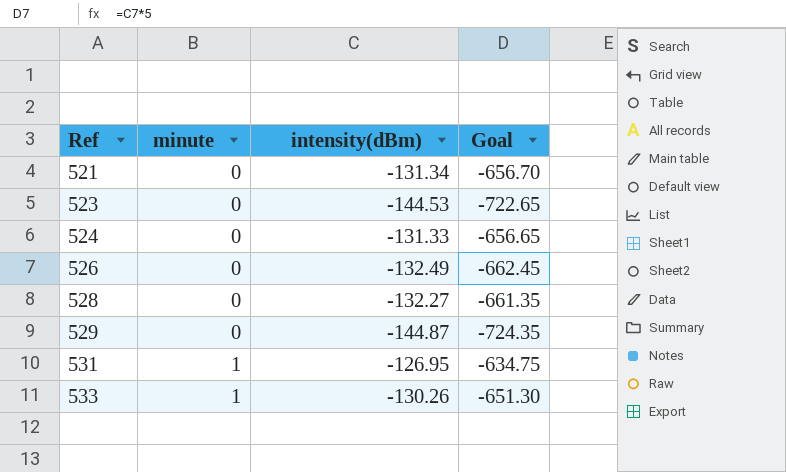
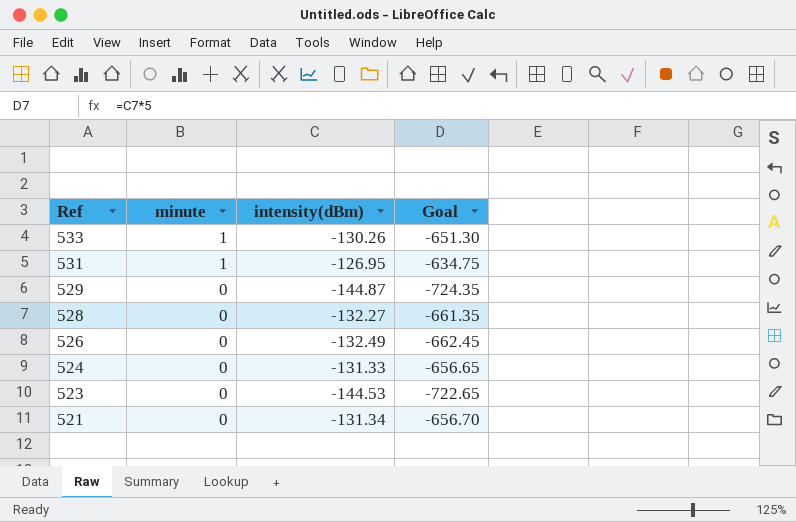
row order: Ref ascending -> Ref descending

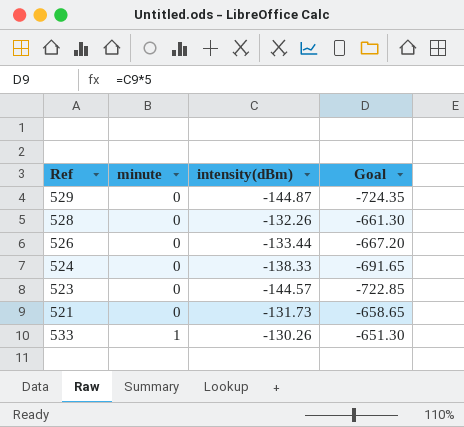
row order: Ref descending -> minute ascending
row 531: 1 | -126.95 | -634.75 -> none
528 | intensity(dBm): -132.27 -> -132.26
528 | Goal: -661.35 -> -661.30
526 | intensity(dBm): -132.49 -> -133.44
526 | Goal: -662.45 -> -667.20
524 | intensity(dBm): -131.33 -> -138.33
524 | Goal: -656.65 -> -691.65
523 | intensity(dBm): -144.53 -> -144.57
523 | Goal: -722.65 -> -722.85
521 | intensity(dBm): -131.34 -> -131.73
521 | Goal: -656.70 -> -658.65

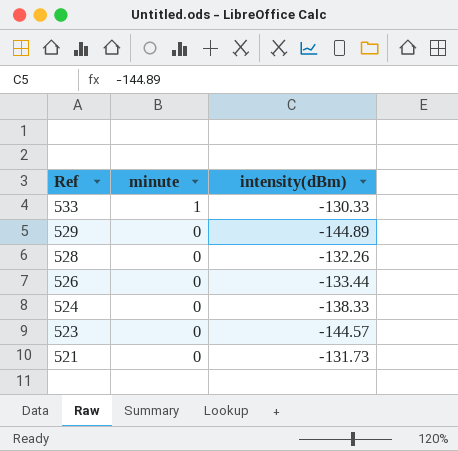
row order: minute ascending -> Ref descending
column Goal | formula: [intensity(dBm)] * 5 -> none
533 | intensity(dBm): -130.26 -> -130.33
529 | intensity(dBm): -144.87 -> -144.89

